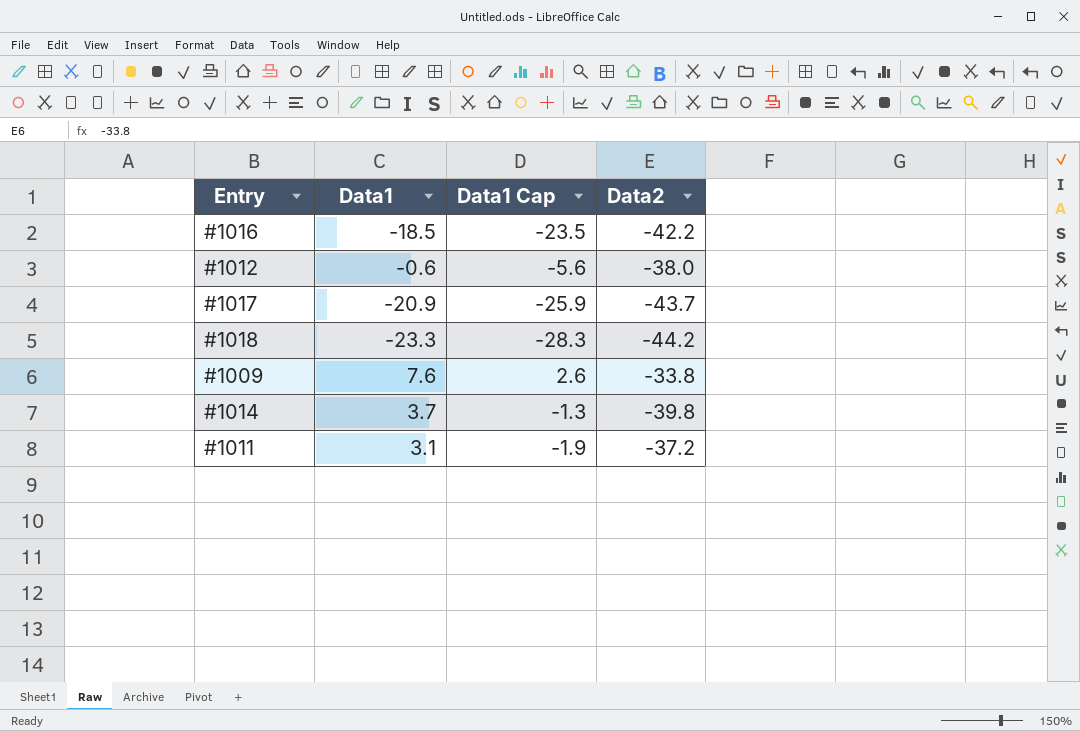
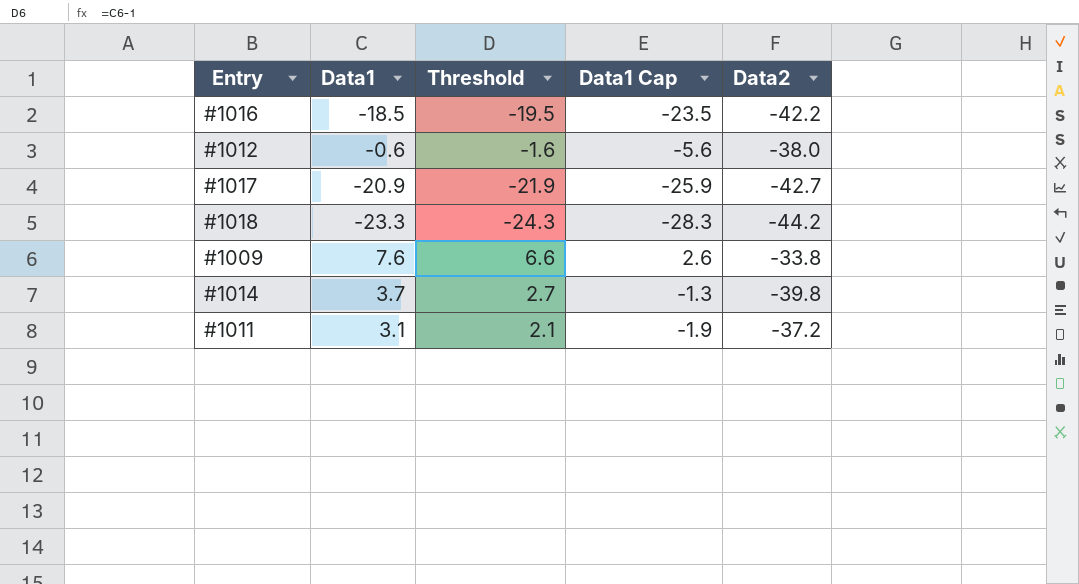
column Threshold | formula: none -> [Data1] - 1
#1017 | Data2: -43.7 -> -42.7

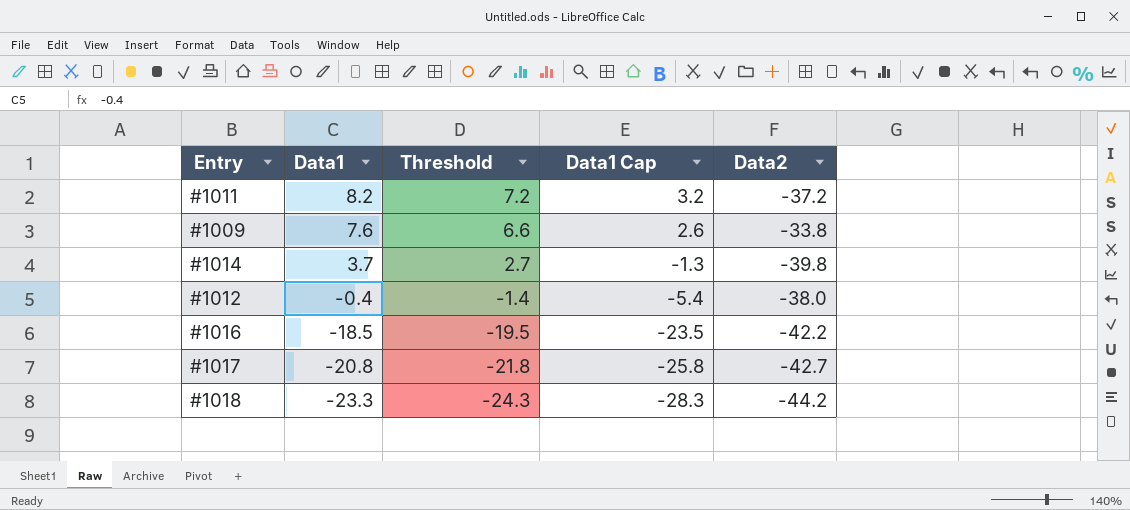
row order: none -> Data1 descending
#1011 | Data1: 3.1 -> 8.2
#1011 | Threshold: 2.1 -> 7.2
#1011 | Data1 Cap: -1.9 -> 3.2
#1012 | Data1: -0.6 -> -0.4
#1012 | Threshold: -1.6 -> -1.4
#1012 | Data1 Cap: -5.6 -> -5.4
#1017 | Data1: -20.9 -> -20.8
#1017 | Threshold: -21.9 -> -21.8
#1017 | Data1 Cap: -25.9 -> -25.8

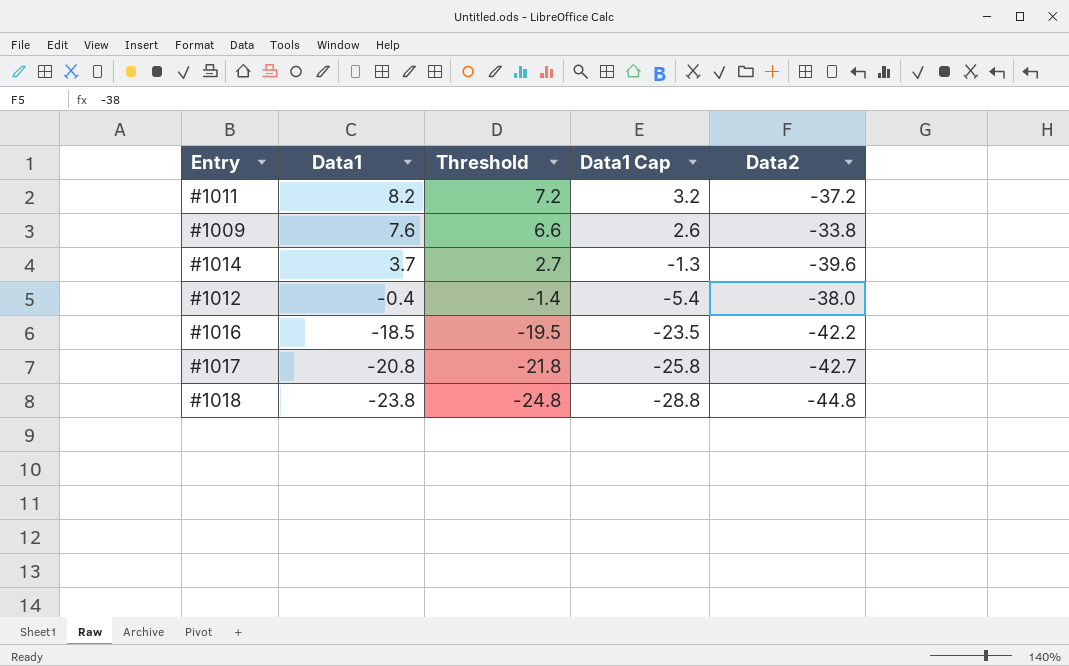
#1014 | Data2: -39.8 -> -39.6
#1018 | Data1: -23.3 -> -23.8
#1018 | Threshold: -24.3 -> -24.8
#1018 | Data1 Cap: -28.3 -> -28.8
#1018 | Data2: -44.2 -> -44.8

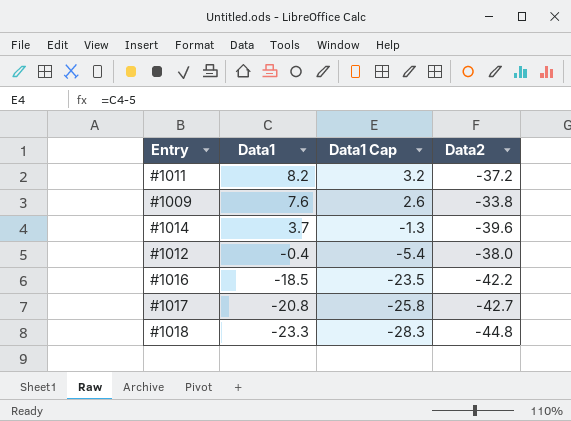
column Threshold | formula: [Data1] - 1 -> none
#1018 | Data1: -23.8 -> -23.3
#1018 | Data1 Cap: -28.8 -> -28.3

